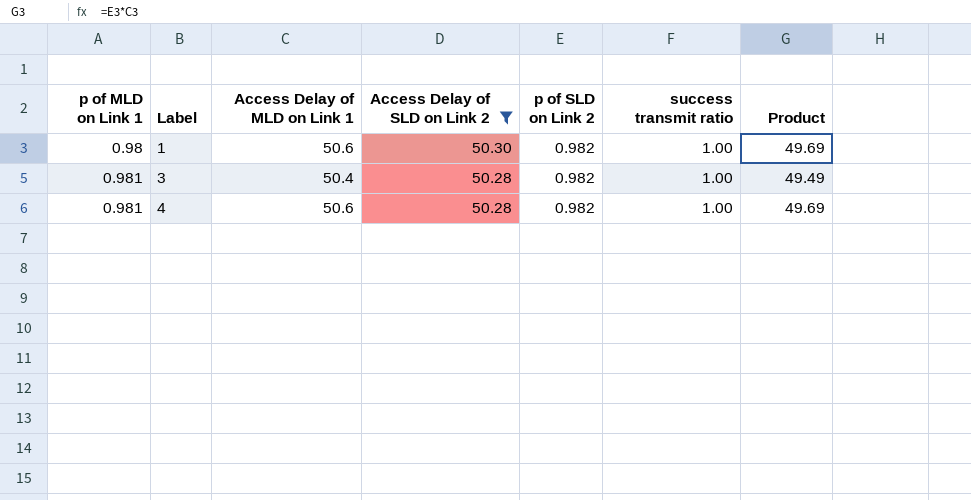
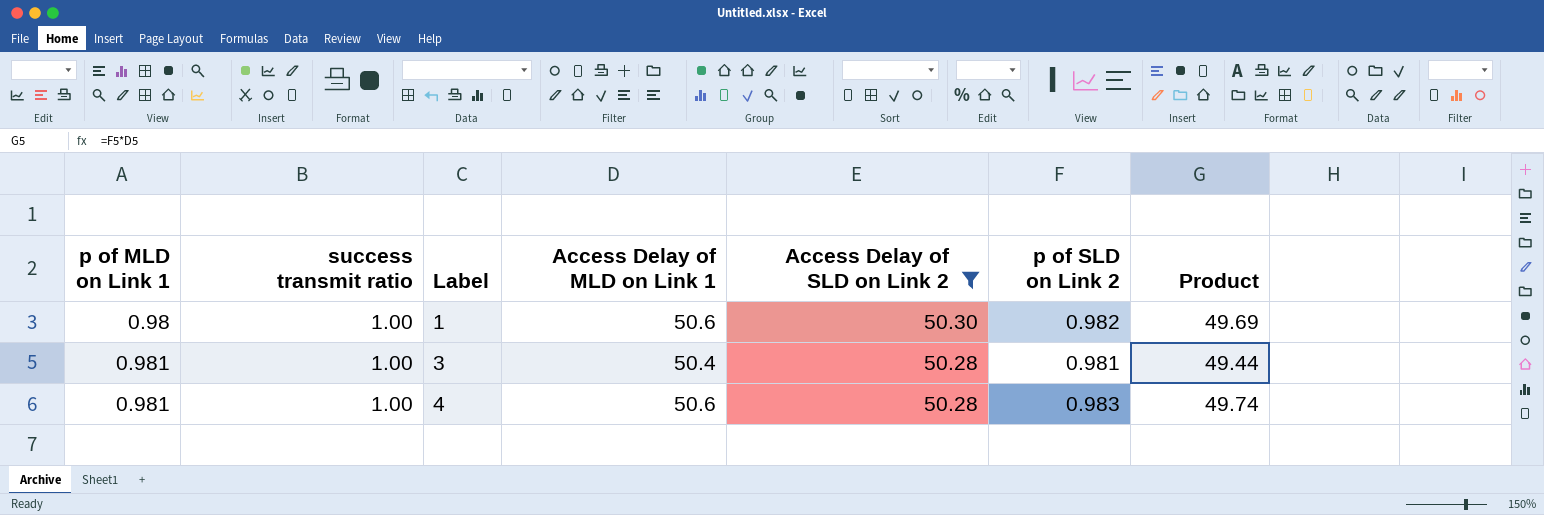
column success transmit ratio | position: 6 -> 2
3 | p of SLD on Link 2: 0.982 -> 0.981
3 | Product: 49.49 -> 49.44
4 | p of SLD on Link 2: 0.982 -> 0.983
4 | Product: 49.69 -> 49.74

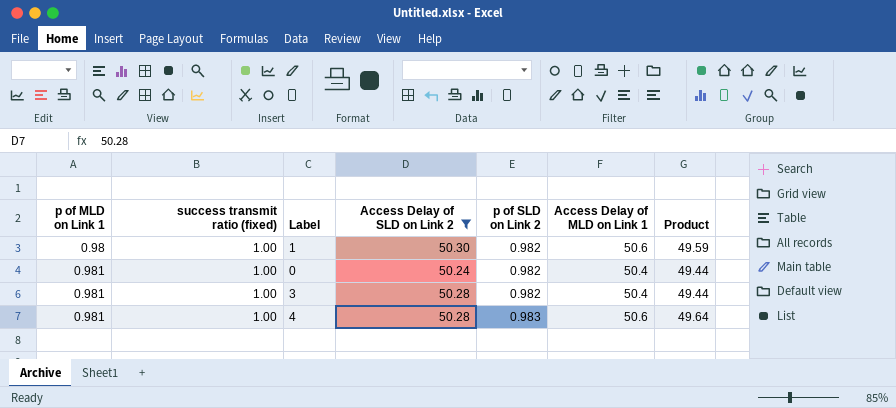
column name: success transmit ratio -> success transmit ratio (fixed)
column Access Delay of MLD on Link 1 | position: 4 -> 6
column Product | formula: [Access Delay of MLD on Link 1] * [p of SLD on Link 2] -> [p of MLD on Link 1] * [Access Delay of MLD on Link 1]
row 0: none -> 0.981 | 1.00 | 50.24 | 0.982 | 50.4 | 49.44
3 | p of SLD on Link 2: 0.981 -> 0.982

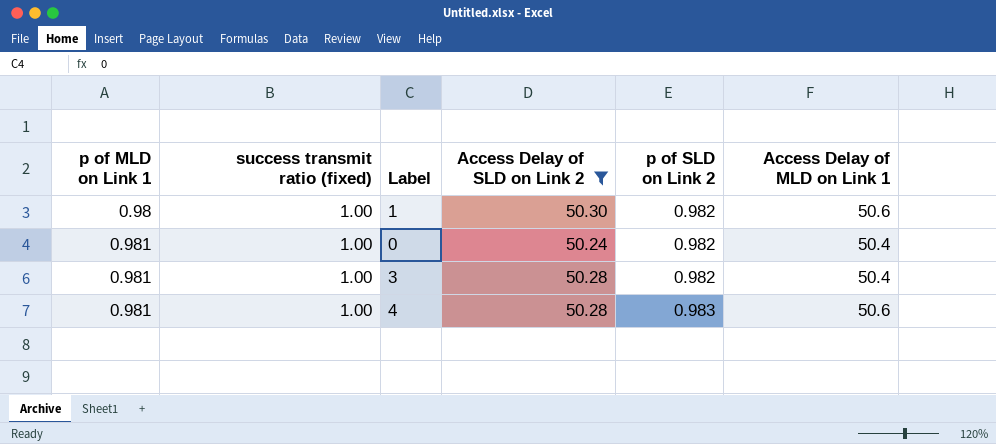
column Product | formula: [p of MLD on Link 1] * [Access Delay of MLD on Link 1] -> none

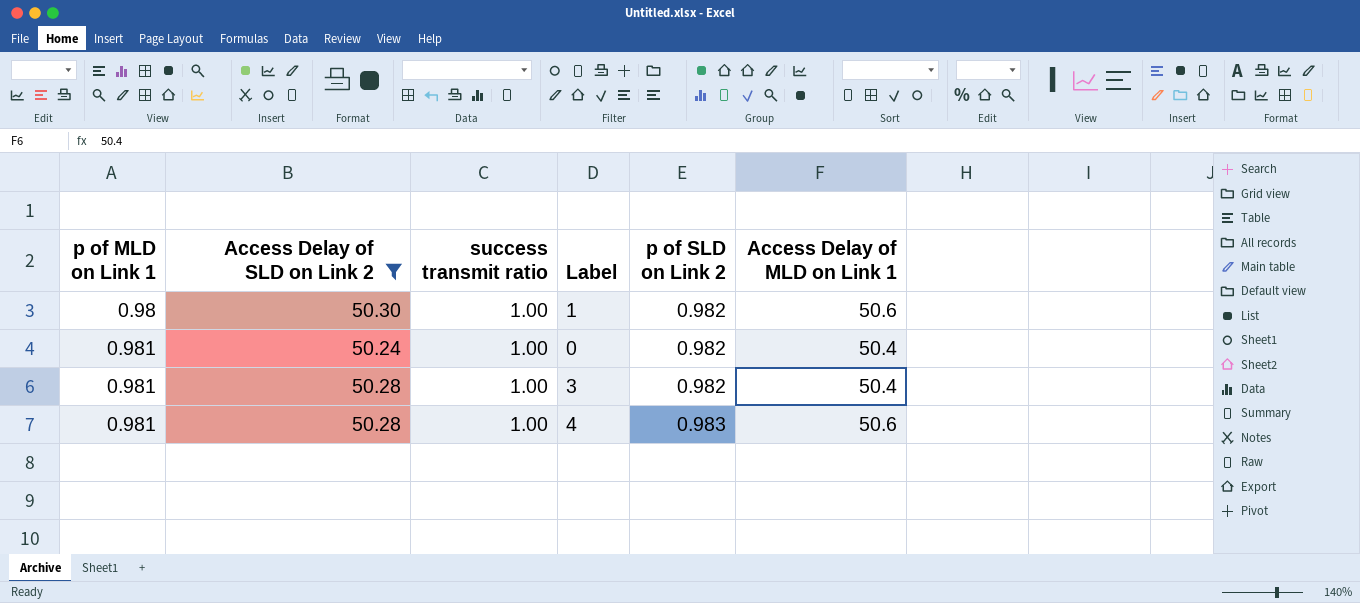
column Access Delay of SLD on Link 2 | position: 4 -> 2
column name: success transmit ratio (fixed) -> success transmit ratio

